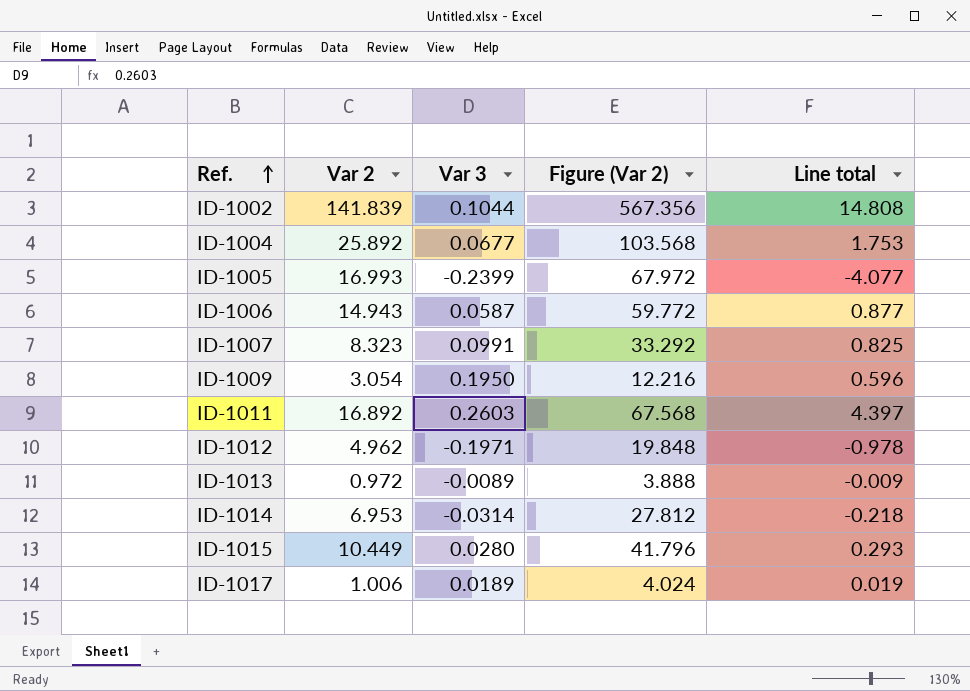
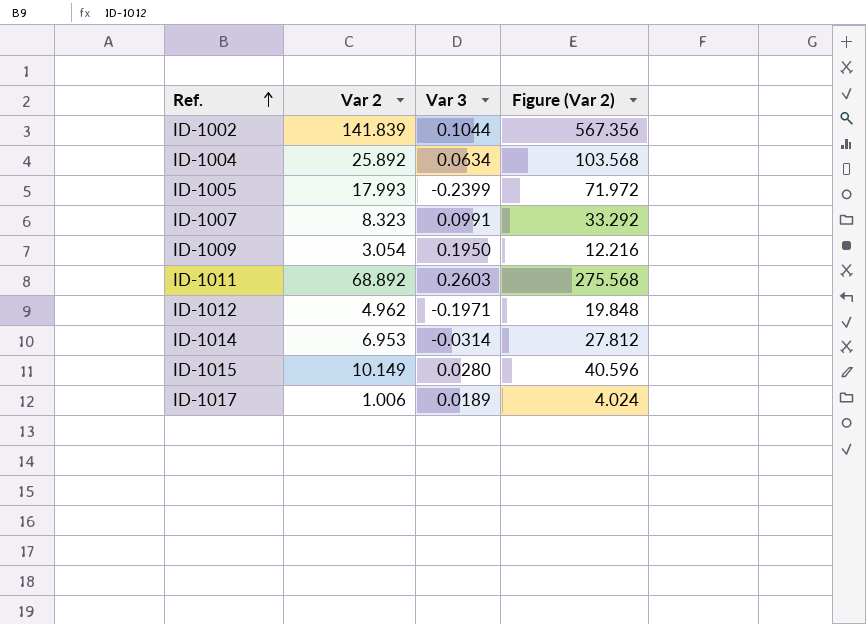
column Line total | formula: [Var 2] * [Var 3] -> none
row ID-1006: 14.943 | 0.0587 | 59.772 | 0.877 -> none
row ID-1013: 0.972 | -0.0089 | 3.888 | -0.009 -> none
ID-1004 | Var 3: 0.0677 -> 0.0634
ID-1005 | Var 2: 16.993 -> 17.993
ID-1005 | Figure (Var 2): 67.972 -> 71.972
ID-1011 | Var 2: 16.892 -> 68.892
ID-1011 | Figure (Var 2): 67.568 -> 275.568
ID-1015 | Var 2: 10.449 -> 10.149
ID-1015 | Figure (Var 2): 41.796 -> 40.596

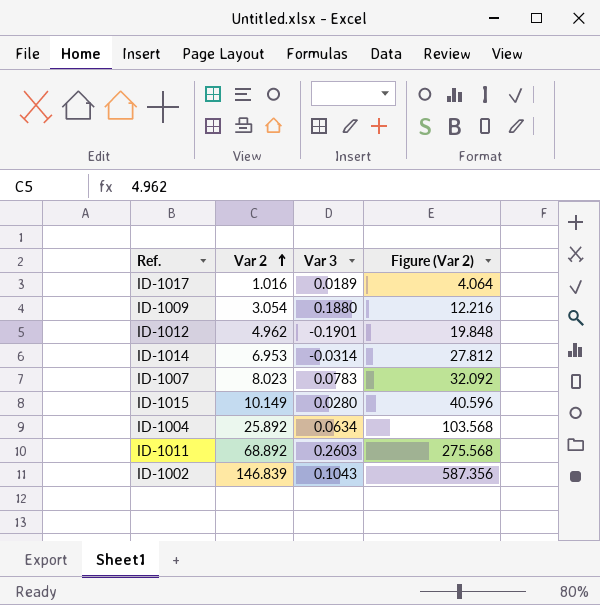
row order: Ref. ascending -> Var 2 ascending
row ID-1005: 17.993 | -0.2399 | 71.972 -> none
ID-1017 | Var 2: 1.006 -> 1.016
ID-1017 | Figure (Var 2): 4.024 -> 4.064
ID-1009 | Var 3: 0.1950 -> 0.1880
ID-1012 | Var 3: -0.1971 -> -0.1901
ID-1007 | Var 2: 8.323 -> 8.023
ID-1007 | Var 3: 0.0991 -> 0.0783
ID-1007 | Figure (Var 2): 33.292 -> 32.092
ID-1002 | Var 2: 141.839 -> 146.839
ID-1002 | Var 3: 0.1044 -> 0.1043
ID-1002 | Figure (Var 2): 567.356 -> 587.356

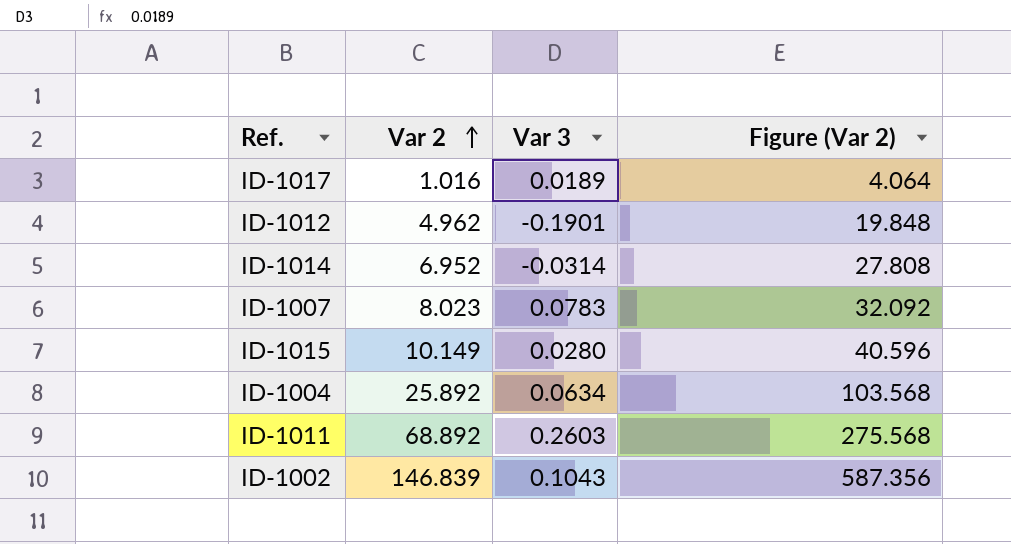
row ID-1009: 3.054 | 0.1880 | 12.216 -> none
ID-1014 | Var 2: 6.953 -> 6.952
ID-1014 | Figure (Var 2): 27.812 -> 27.808

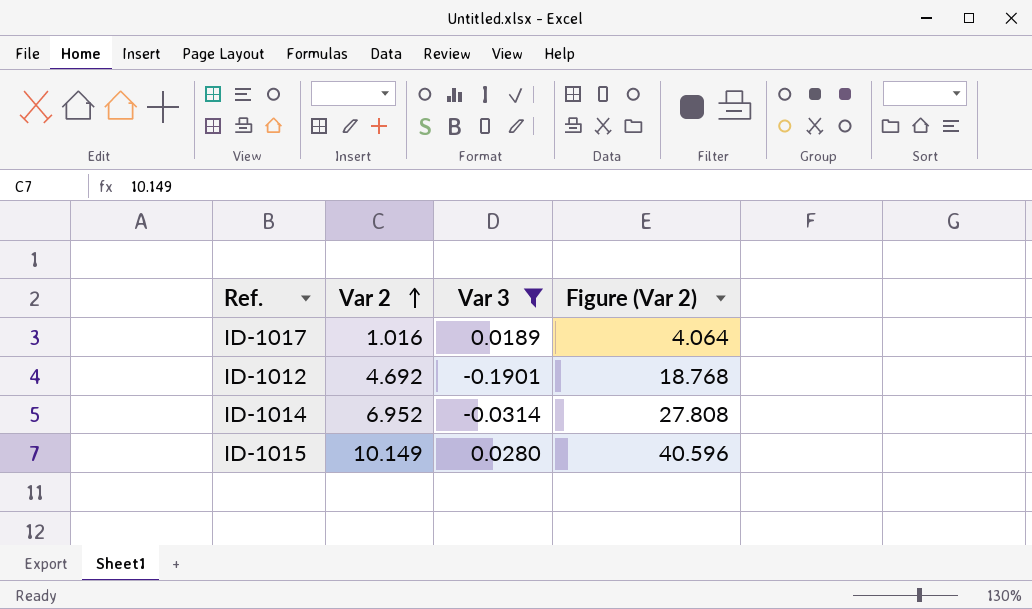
filter: none -> Var 3 <= 0.0280
ID-1012 | Var 2: 4.962 -> 4.692
ID-1012 | Figure (Var 2): 19.848 -> 18.768

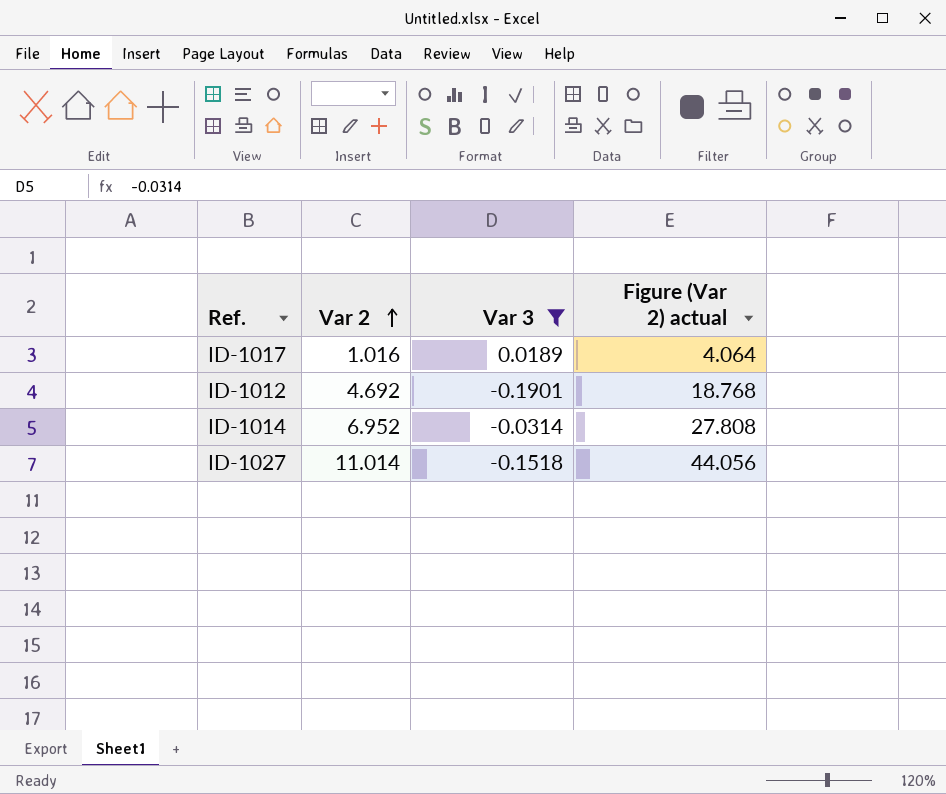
column name: Figure (Var 2) -> Figure (Var 2) actual
row ID-1015: 10.149 | 0.0280 | 40.596 -> none
row ID-1027: none -> 11.014 | -0.1518 | 44.056

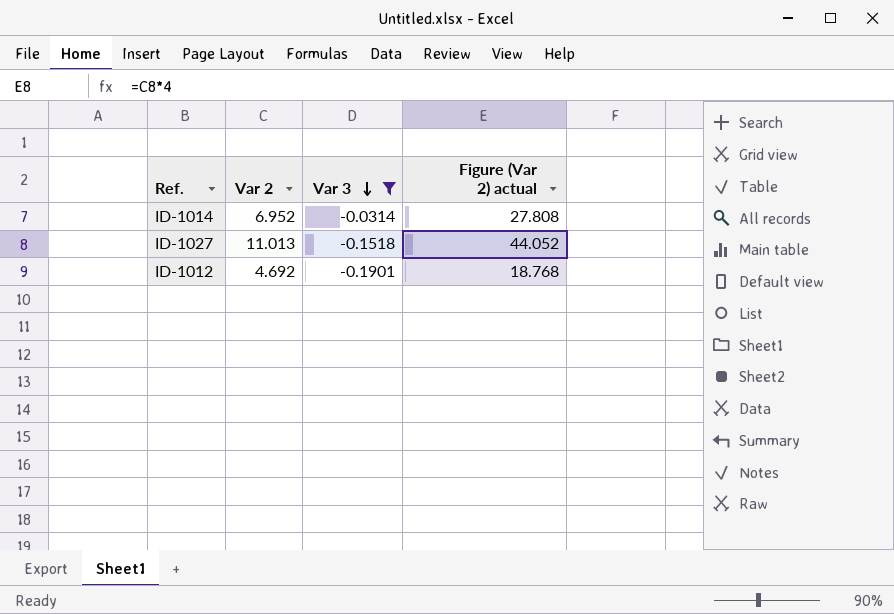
row order: Var 2 ascending -> Var 3 descending
row ID-1017: 1.016 | 0.0189 | 4.064 -> none
ID-1027 | Var 2: 11.014 -> 11.013
ID-1027 | Figure (Var 2) actual: 44.056 -> 44.052

